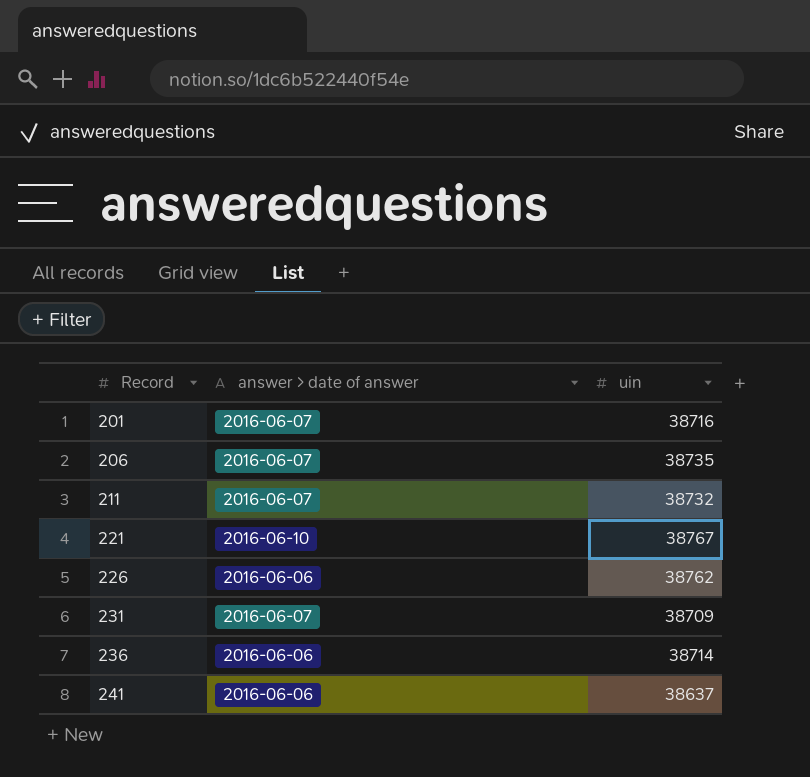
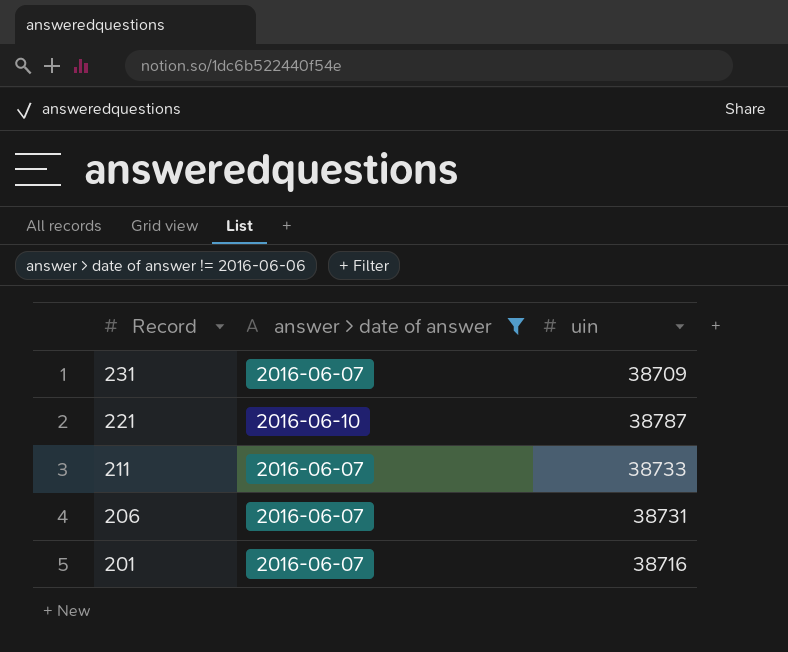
filter: none -> answer > date of answer != 2016-06-06
row order: Record ascending -> Record descending
221 | uin: 38767 -> 38787
211 | uin: 38732 -> 38733
206 | uin: 38735 -> 38731

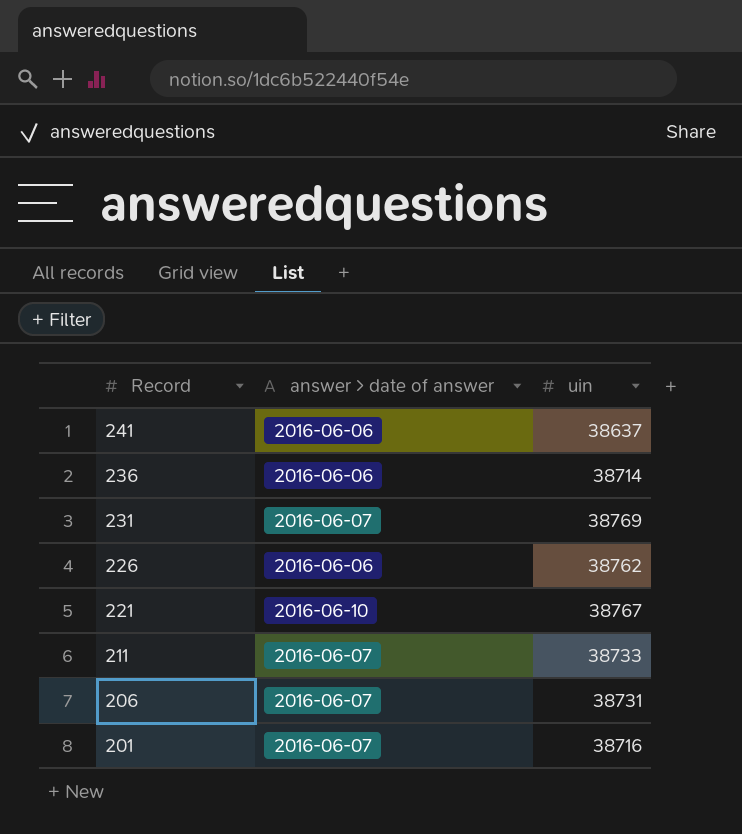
filter: answer > date of answer != 2016-06-06 -> none
231 | uin: 38709 -> 38769
221 | uin: 38787 -> 38767

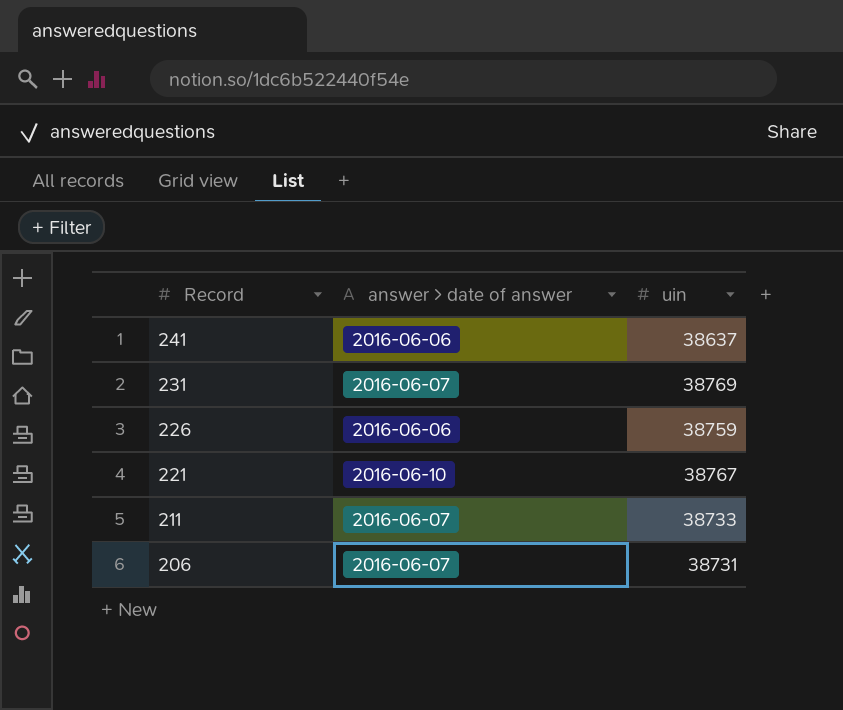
row 236: 2016-06-06 | 38714 -> none
row 201: 2016-06-07 | 38716 -> none
226 | uin: 38762 -> 38759

